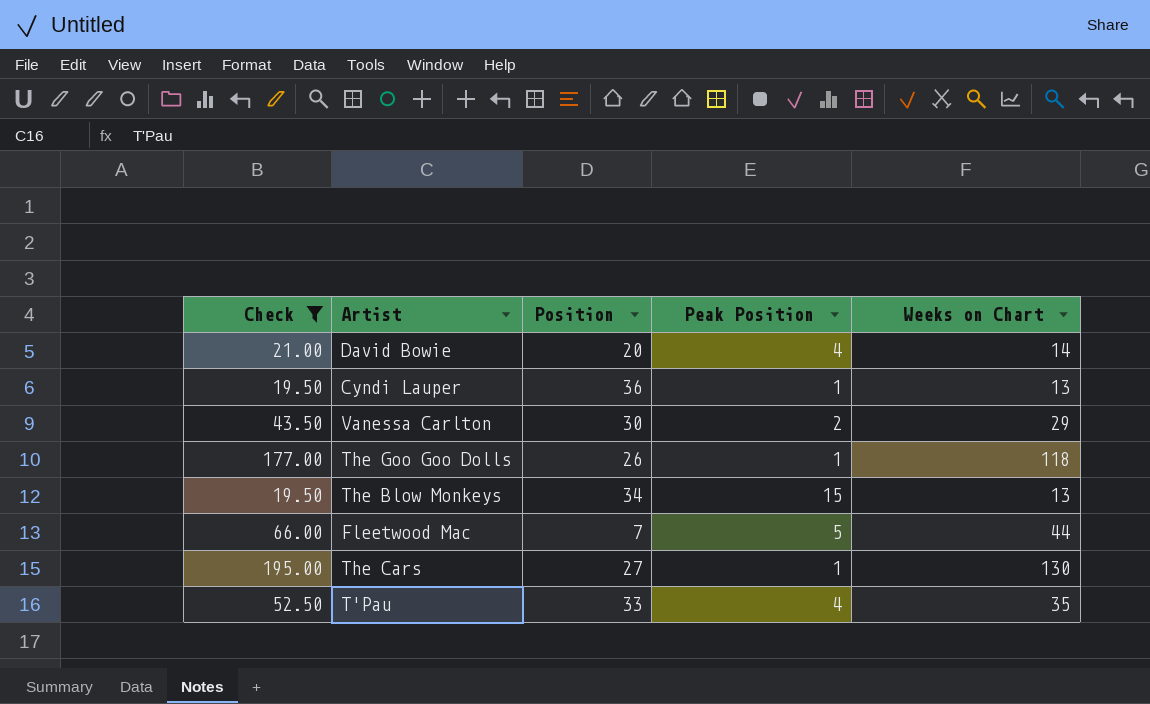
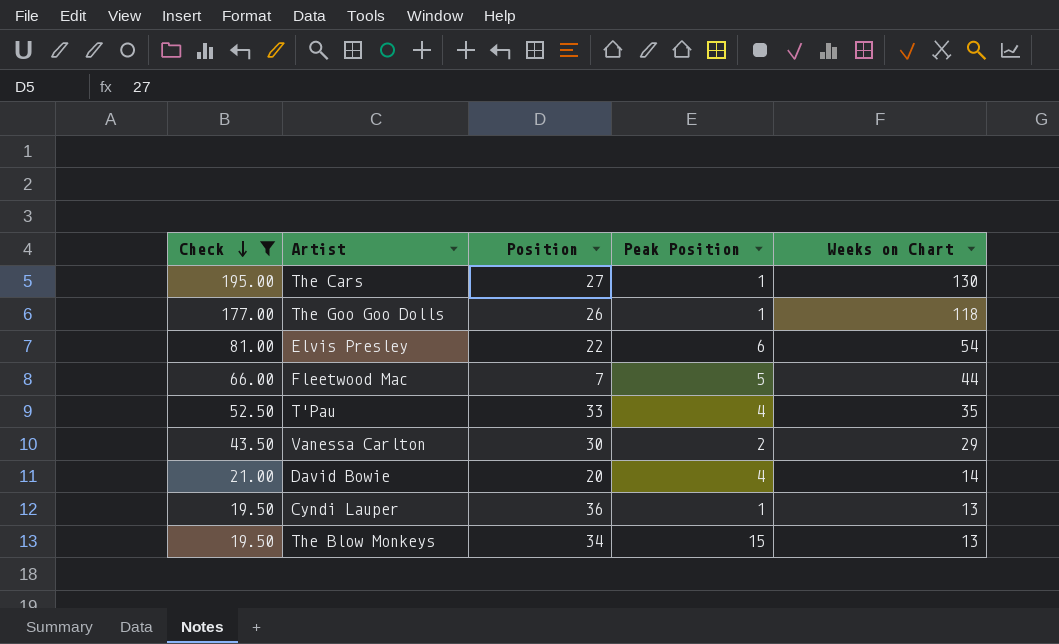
row order: none -> Check descending
row Elvis Presley: none -> 81.00 | 22 | 6 | 54

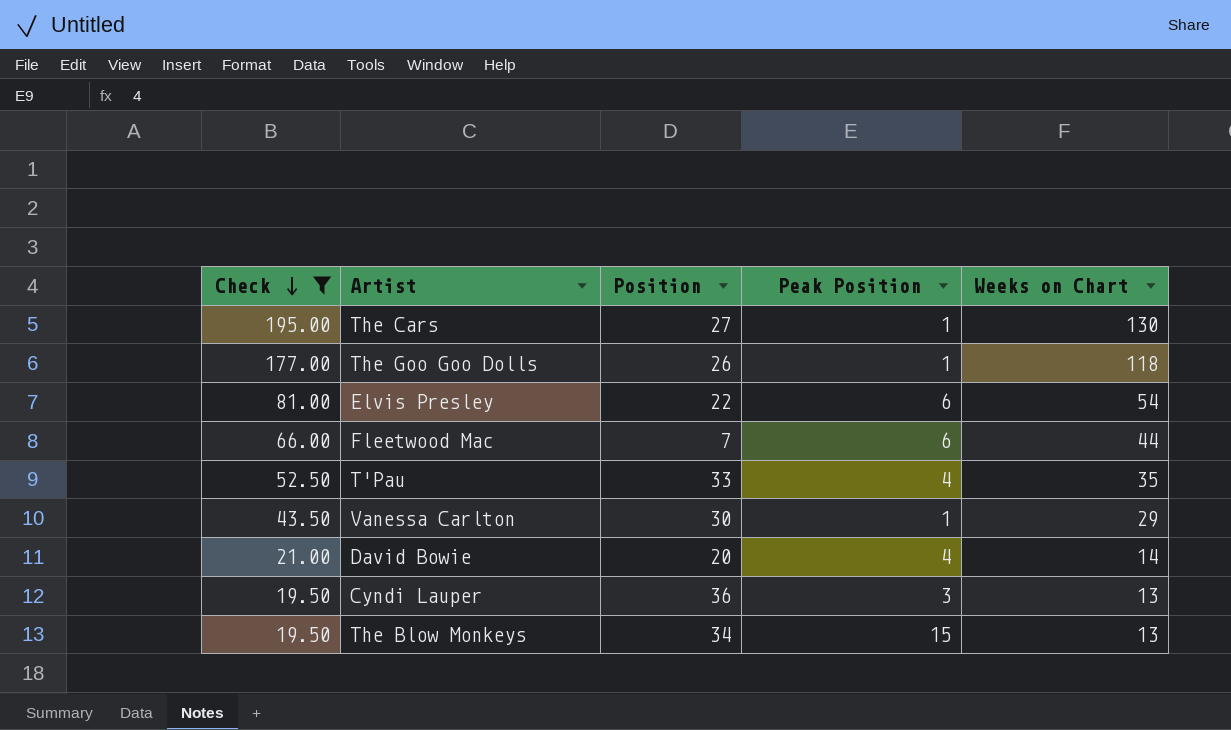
Fleetwood Mac | Peak Position: 5 -> 6
Vanessa Carlton | Peak Position: 2 -> 1
Cyndi Lauper | Peak Position: 1 -> 3

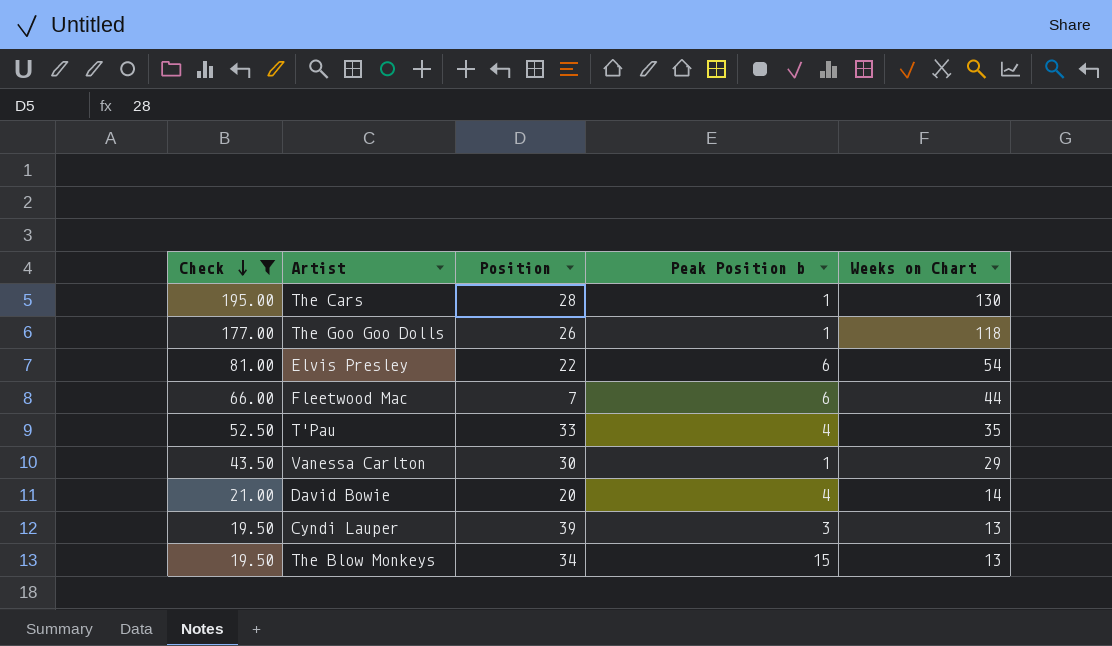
column name: Peak Position -> Peak Position b
The Cars | Position: 27 -> 28
Cyndi Lauper | Position: 36 -> 39

